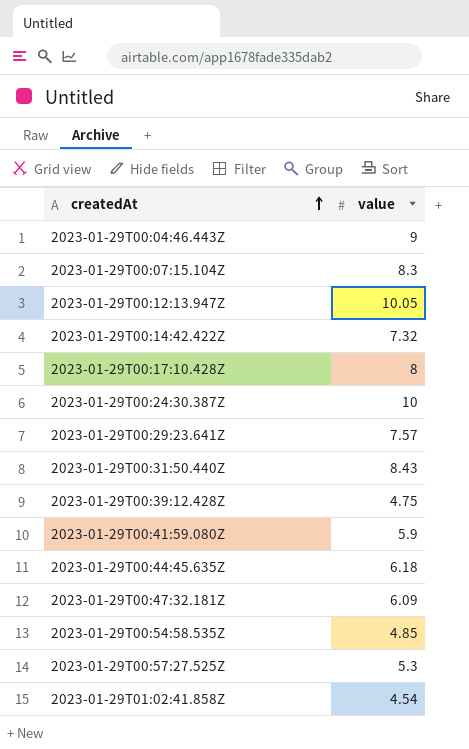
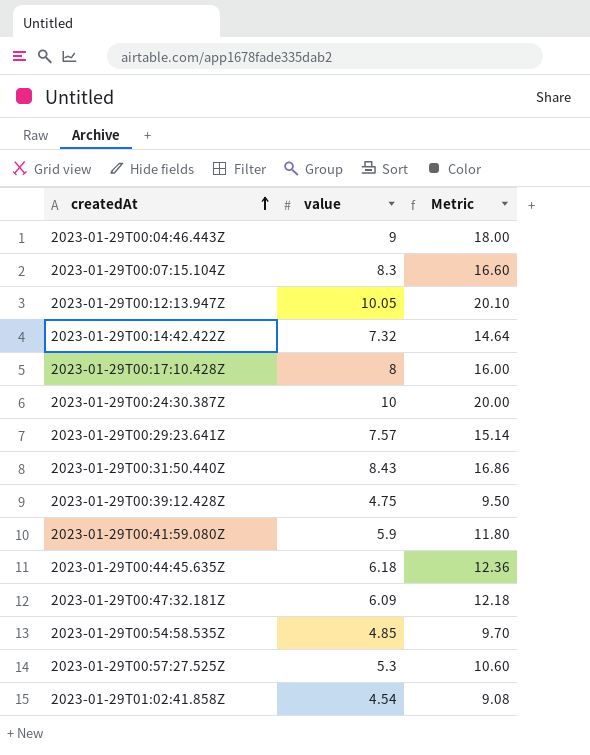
column Metric | formula: none -> [value] * 2

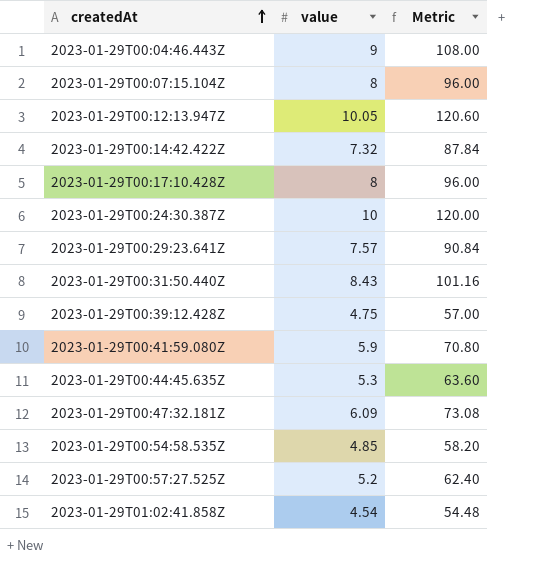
column Metric | formula: [value] * 2 -> [value] * 12
2023-01-29T00:07:15.104Z | value: 8.3 -> 8
2023-01-29T00:44:45.635Z | value: 6.18 -> 5.3
2023-01-29T00:57:27.525Z | value: 5.3 -> 5.2

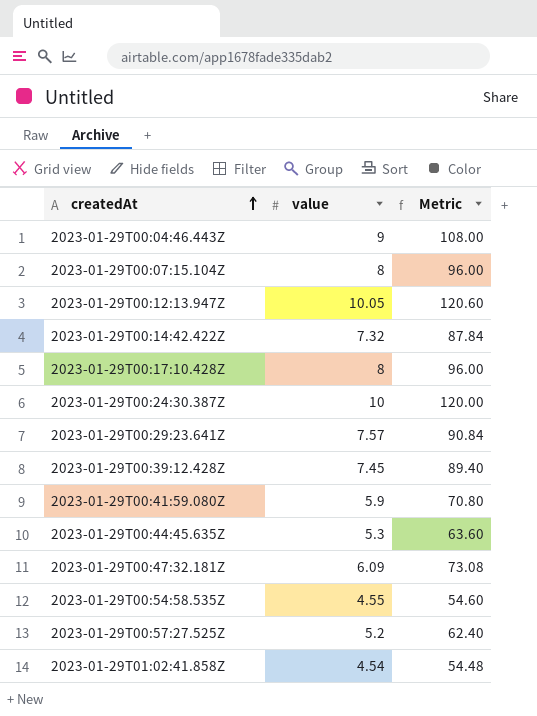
row 2023-01-29T00:31:50.440Z: 8.43 | 101.16 -> none
2023-01-29T00:39:12.428Z | value: 4.75 -> 7.45
2023-01-29T00:39:12.428Z | Metric: 57.00 -> 89.40
2023-01-29T00:54:58.535Z | value: 4.85 -> 4.55
2023-01-29T00:54:58.535Z | Metric: 58.20 -> 54.60

